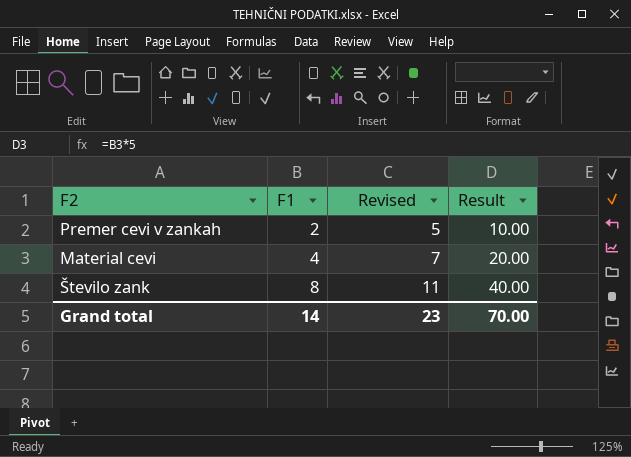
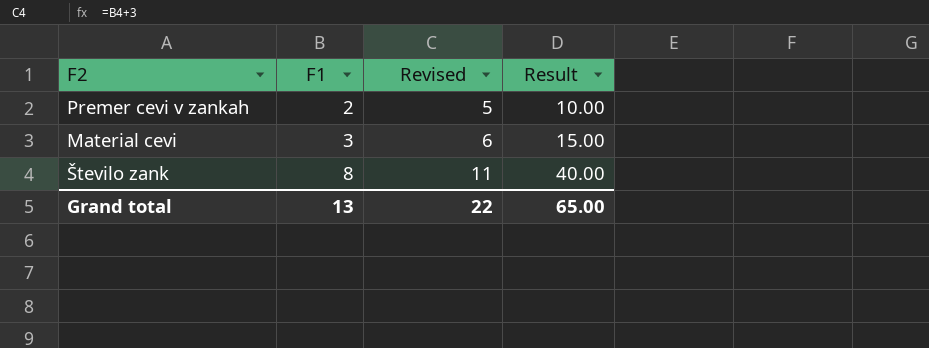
Material cevi | F1: 4 -> 3
Material cevi | Revised: 7 -> 6
Material cevi | Result: 20.00 -> 15.00
Grand total | F1: 14 -> 13
Grand total | Revised: 23 -> 22
Grand total | Result: 70.00 -> 65.00

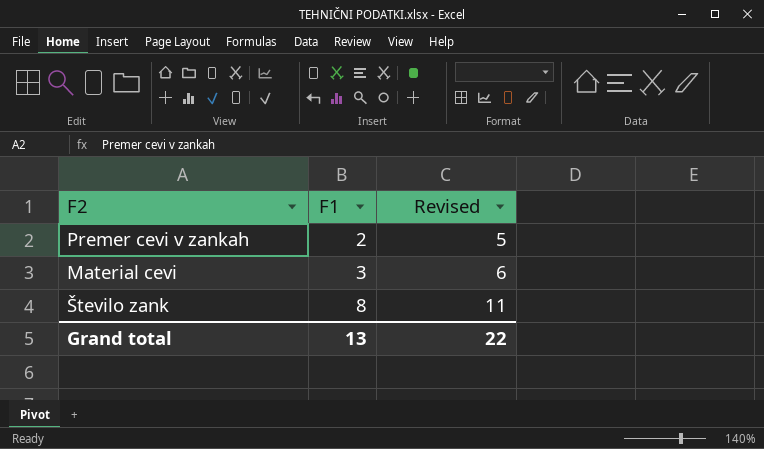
column Result | formula: [F1] * 5 -> none

